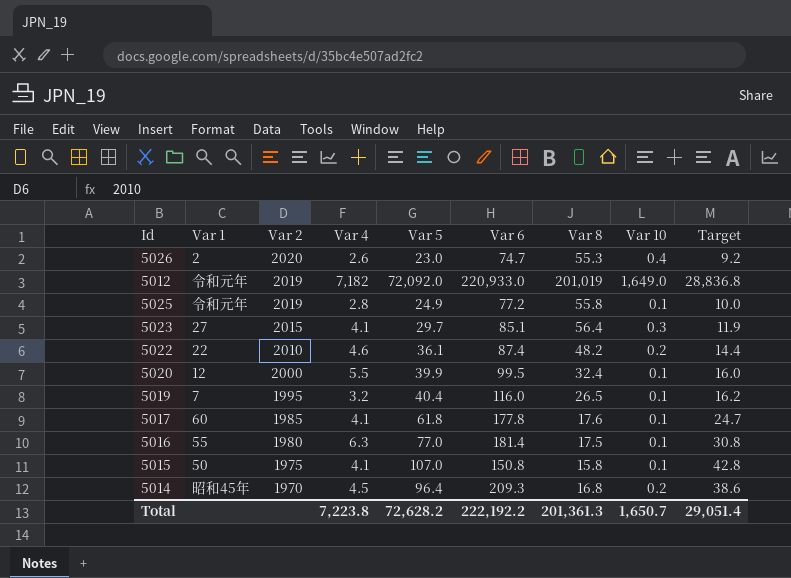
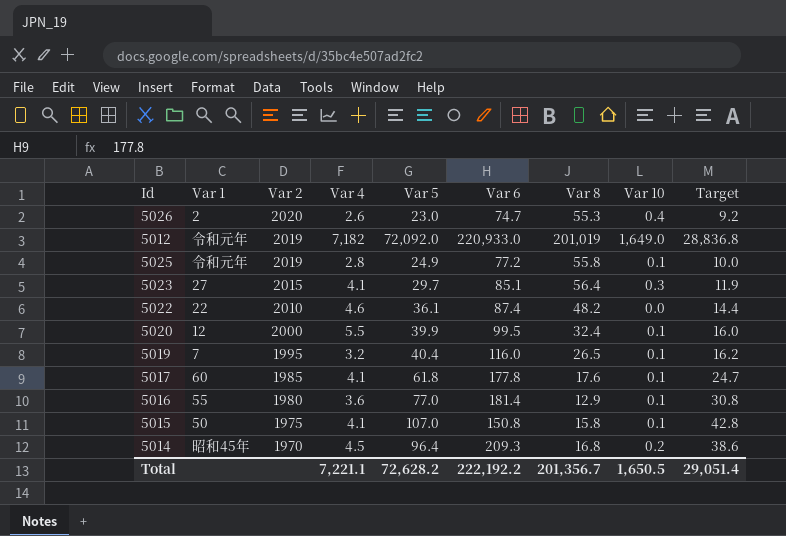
5022 | Var 10: 0.2 -> 0.0
5016 | Var 4: 6.3 -> 3.6
5016 | Var 8: 17.5 -> 12.9
Total | Var 4: 7,223.8 -> 7,221.1
Total | Var 8: 201,361.3 -> 201,356.7
Total | Var 10: 1,650.7 -> 1,650.5

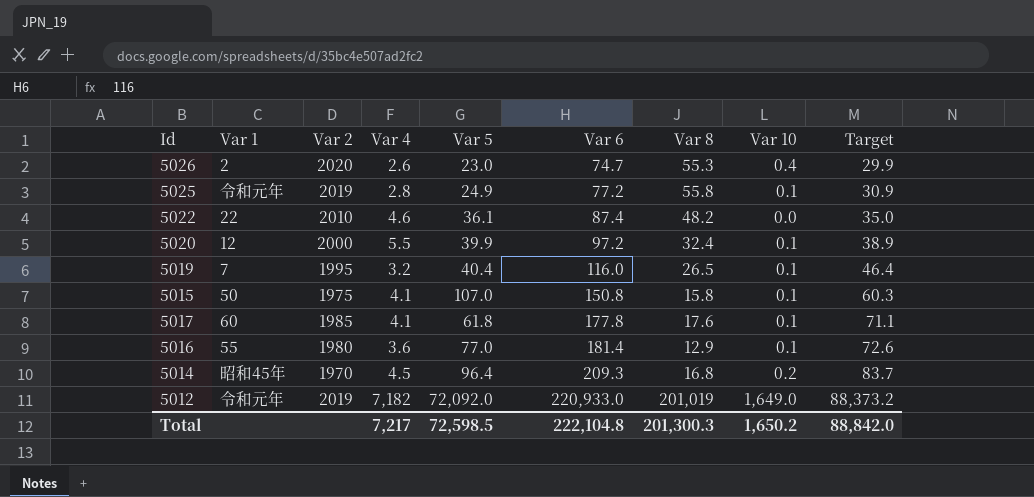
row order: Var 2 descending -> Var 6 ascending
column Target | formula: [Var 5] * 0.4 -> [Var 6] * 0.4
row 5023: 27 | 2015 | 4.1 | 29.7 | 85.1 | 56.4 | 0.3 | 11.9 -> none
5020 | Var 6: 99.5 -> 97.2
Total | Var 4: 7,221.1 -> 7,217
Total | Var 5: 72,628.2 -> 72,598.5
Total | Var 6: 222,192.2 -> 222,104.8
Total | Var 8: 201,356.7 -> 201,300.3
Total | Var 10: 1,650.5 -> 1,650.2
Total | Target: 29,051.4 -> 88,842.0

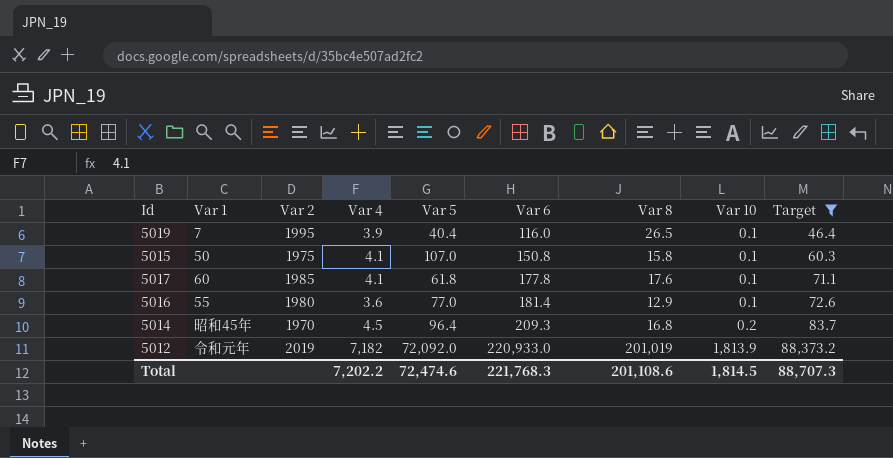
filter: none -> Target >= 46.4
5019 | Var 4: 3.2 -> 3.9
5012 | Var 10: 1,649.0 -> 1,813.9
Total | Var 4: 7,217 -> 7,202.2
Total | Var 5: 72,598.5 -> 72,474.6
Total | Var 6: 222,104.8 -> 221,768.3
Total | Var 8: 201,300.3 -> 201,108.6
Total | Var 10: 1,650.2 -> 1,814.5
Total | Target: 88,842.0 -> 88,707.3

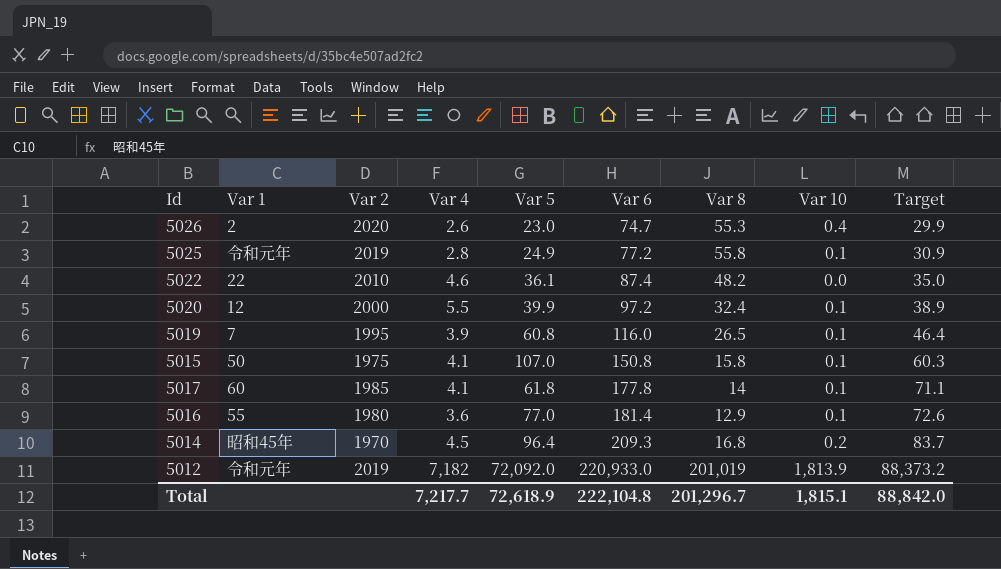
filter: Target >= 46.4 -> none
5019 | Var 5: 40.4 -> 60.8
5017 | Var 8: 17.6 -> 14
Total | Var 4: 7,202.2 -> 7,217.7
Total | Var 5: 72,474.6 -> 72,618.9
Total | Var 6: 221,768.3 -> 222,104.8
Total | Var 8: 201,108.6 -> 201,296.7
Total | Var 10: 1,814.5 -> 1,815.1
Total | Target: 88,707.3 -> 88,842.0

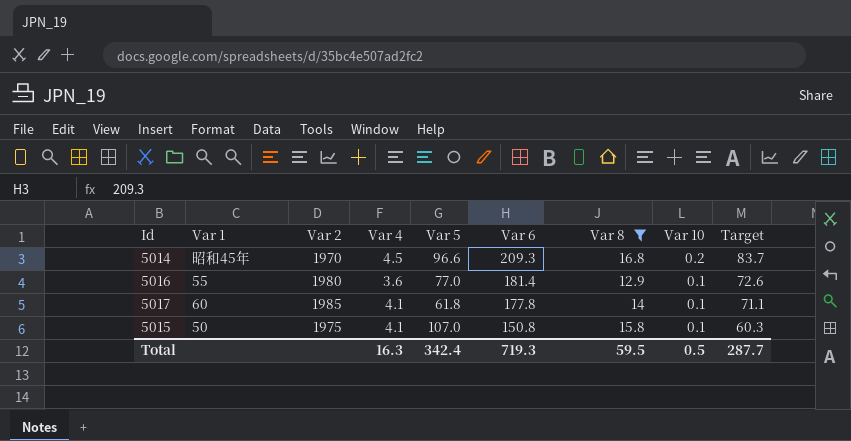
filter: none -> Var 8 <= 16.8
row order: Var 6 ascending -> Var 6 descending
5014 | Var 5: 96.4 -> 96.6
Total | Var 4: 7,217.7 -> 16.3
Total | Var 5: 72,618.9 -> 342.4
Total | Var 6: 222,104.8 -> 719.3
Total | Var 8: 201,296.7 -> 59.5
Total | Var 10: 1,815.1 -> 0.5
Total | Target: 88,842.0 -> 287.7

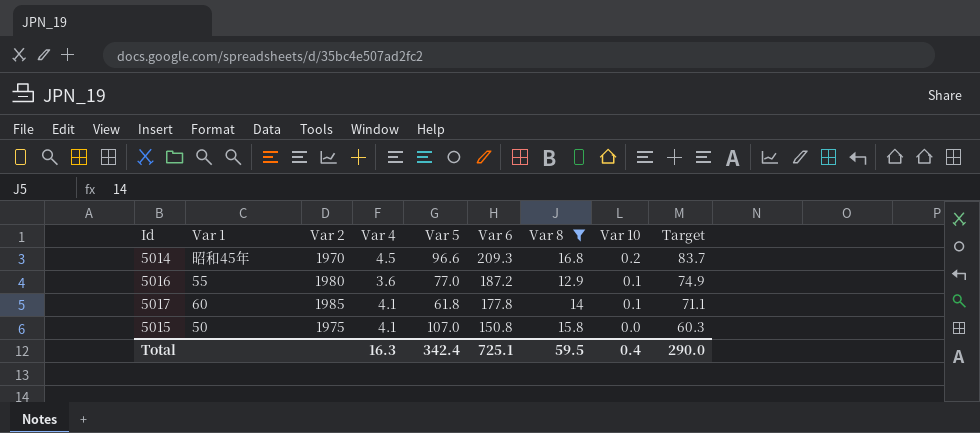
5016 | Var 6: 181.4 -> 187.2
5016 | Target: 72.6 -> 74.9
5015 | Var 10: 0.1 -> 0.0
Total | Var 6: 719.3 -> 725.1
Total | Var 10: 0.5 -> 0.4
Total | Target: 287.7 -> 290.0

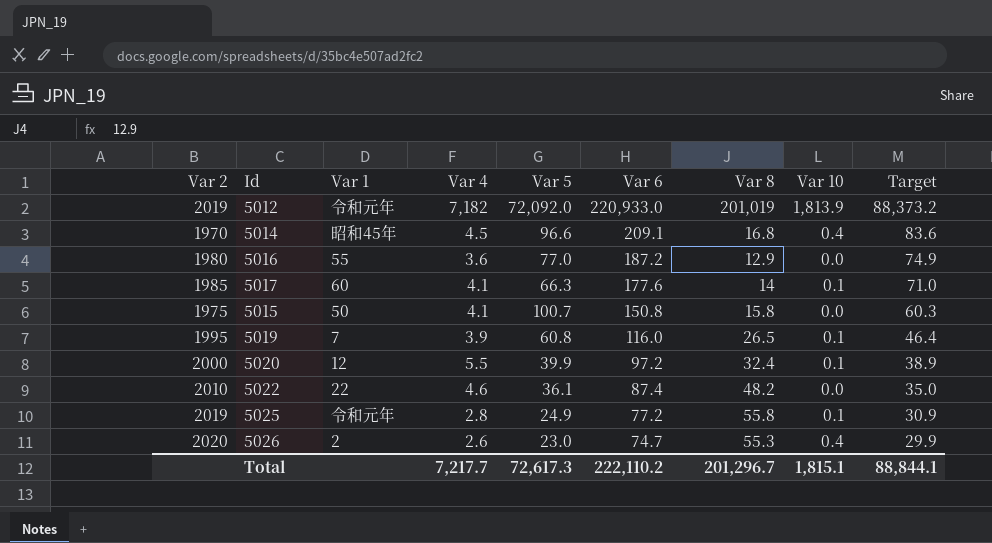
filter: Var 8 <= 16.8 -> none
column Var 2 | position: 3 -> 1
5014 | Var 6: 209.3 -> 209.1
5014 | Var 10: 0.2 -> 0.4
5014 | Target: 83.7 -> 83.6
5016 | Var 10: 0.1 -> 0.0
5017 | Var 5: 61.8 -> 66.3
5017 | Var 6: 177.8 -> 177.6
5017 | Target: 71.1 -> 71.0
5015 | Var 5: 107.0 -> 100.7
Total | Var 4: 16.3 -> 7,217.7
Total | Var 5: 342.4 -> 72,617.3
Total | Var 6: 725.1 -> 222,110.2
Total | Var 8: 59.5 -> 201,296.7
Total | Var 10: 0.4 -> 1,815.1
Total | Target: 290.0 -> 88,844.1

